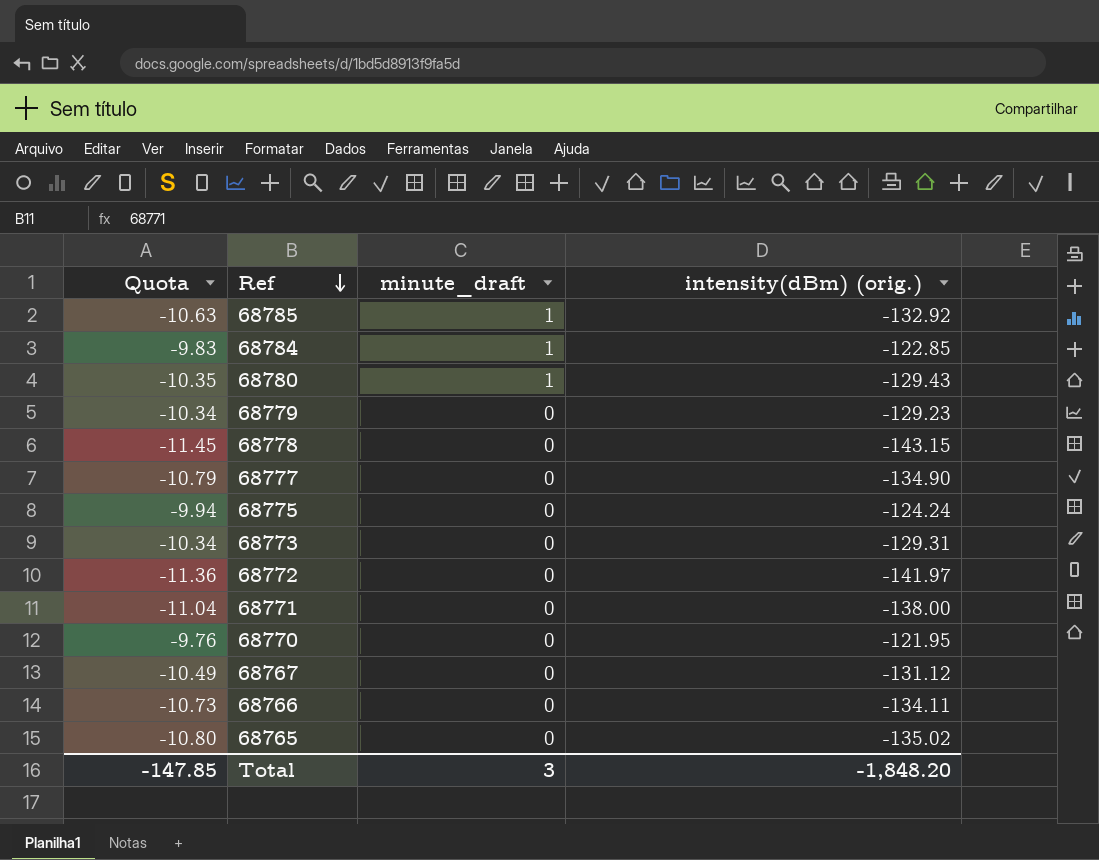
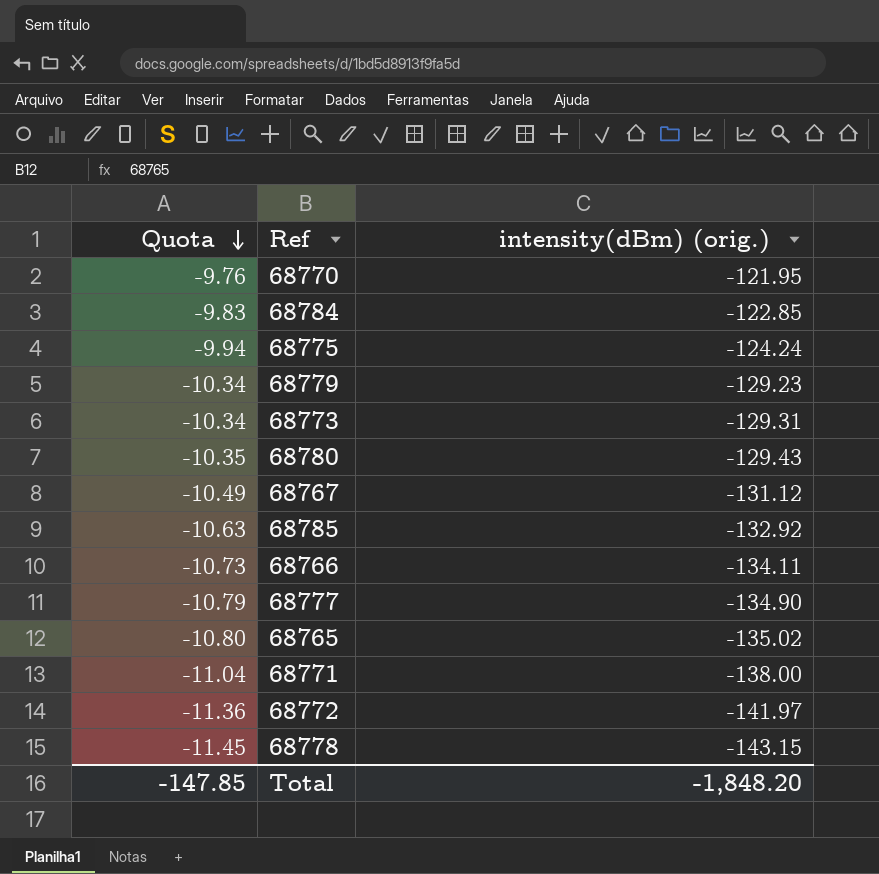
row order: Ref descending -> Quota descending
column minute_draft | position: 3 -> none

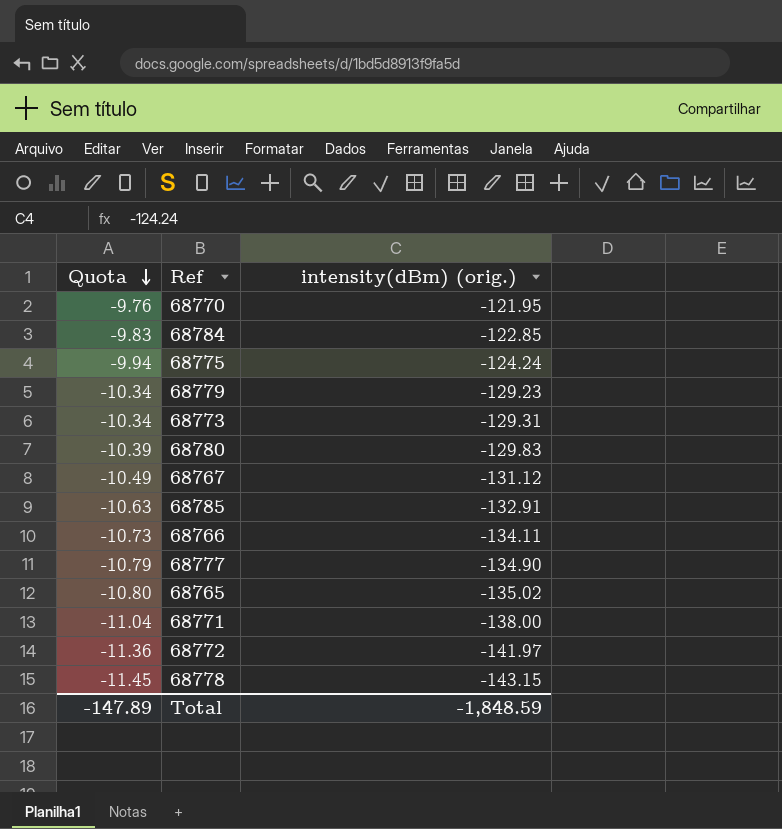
68780 | Quota: -10.35 -> -10.39
68780 | intensity(dBm) (orig.): -129.43 -> -129.83
68785 | intensity(dBm) (orig.): -132.92 -> -132.91
Total | Quota: -147.85 -> -147.89
Total | intensity(dBm) (orig.): -1,848.20 -> -1,848.59

